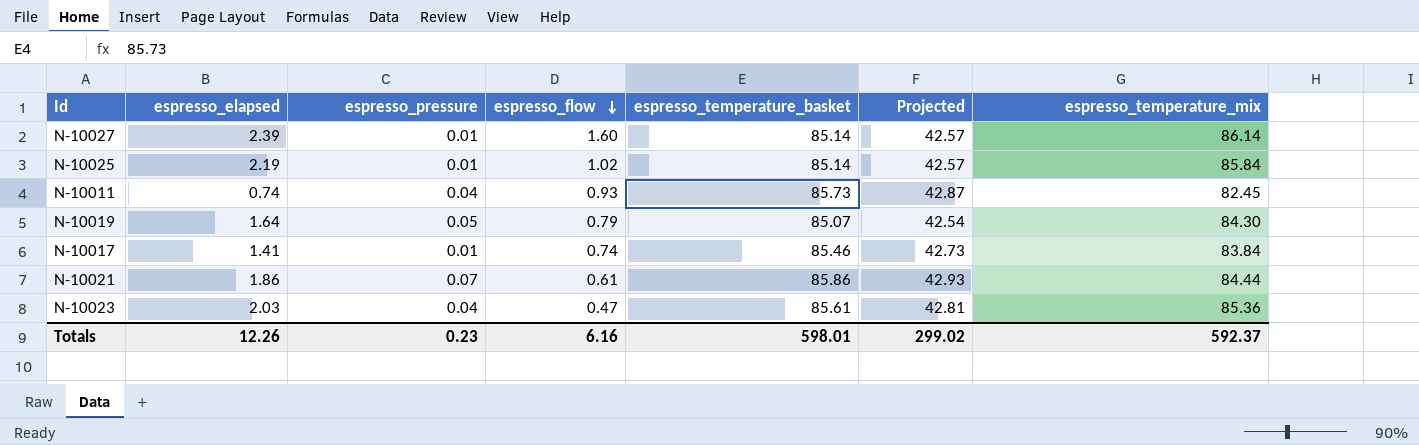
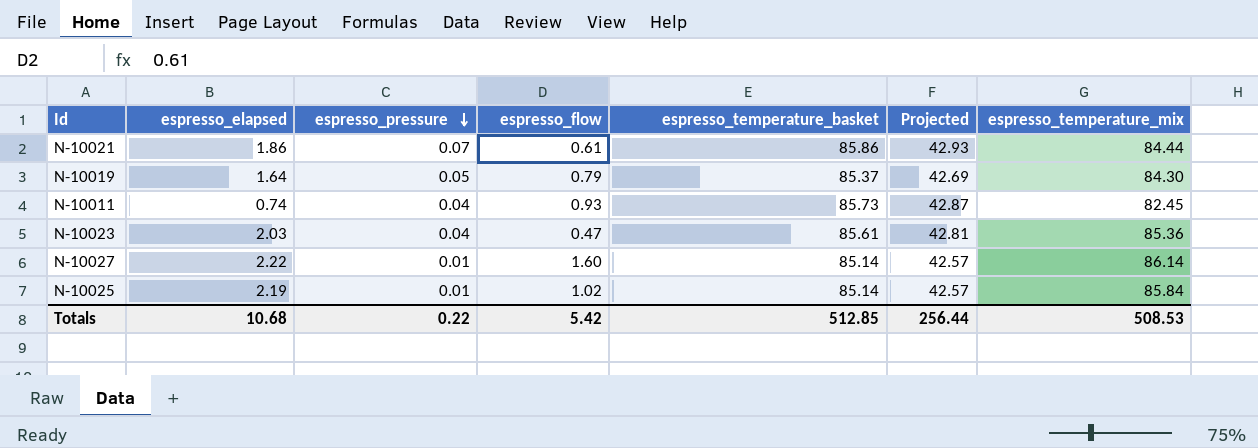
row order: espresso_flow descending -> espresso_pressure descending
row N-10017: 1.41 | 0.01 | 0.74 | 85.46 | 42.73 | 83.84 -> none
N-10019 | espresso_temperature_basket: 85.07 -> 85.37
N-10019 | Projected: 42.54 -> 42.69
N-10027 | espresso_elapsed: 2.39 -> 2.22
Totals | espresso_elapsed: 12.26 -> 10.68
Totals | espresso_pressure: 0.23 -> 0.22
Totals | espresso_flow: 6.16 -> 5.42
Totals | espresso_temperature_basket: 598.01 -> 512.85
Totals | Projected: 299.02 -> 256.44
Totals | espresso_temperature_mix: 592.37 -> 508.53

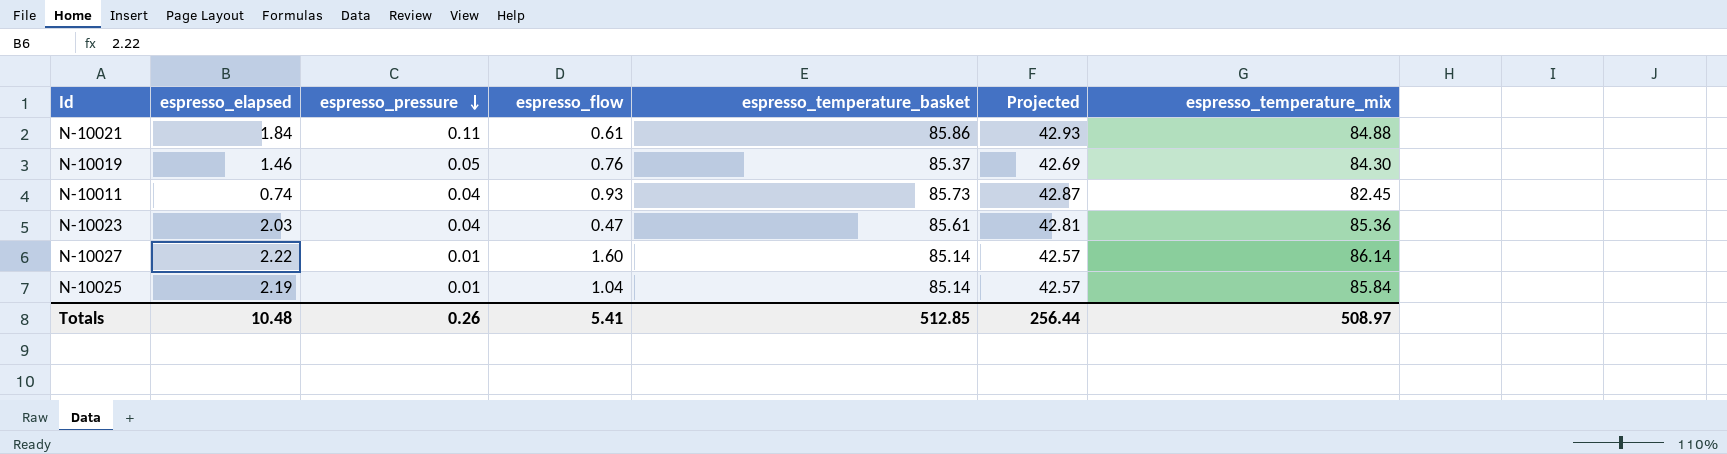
N-10021 | espresso_elapsed: 1.86 -> 1.84
N-10021 | espresso_pressure: 0.07 -> 0.11
N-10021 | espresso_temperature_mix: 84.44 -> 84.88
N-10019 | espresso_elapsed: 1.64 -> 1.46
N-10019 | espresso_flow: 0.79 -> 0.76
N-10025 | espresso_flow: 1.02 -> 1.04
Totals | espresso_elapsed: 10.68 -> 10.48
Totals | espresso_pressure: 0.22 -> 0.26
Totals | espresso_flow: 5.42 -> 5.41
Totals | espresso_temperature_mix: 508.53 -> 508.97

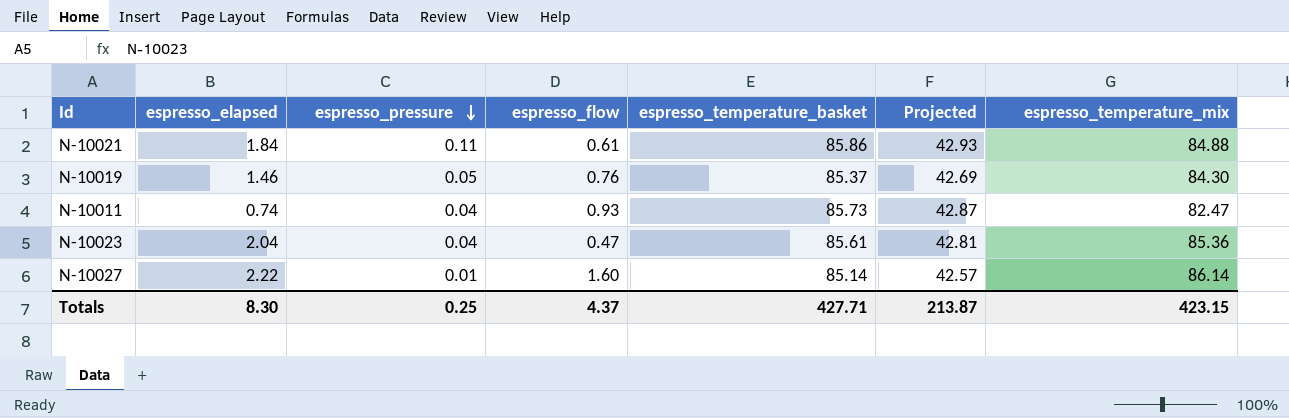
row N-10025: 2.19 | 0.01 | 1.04 | 85.14 | 42.57 | 85.84 -> none
N-10011 | espresso_temperature_mix: 82.45 -> 82.47
N-10023 | espresso_elapsed: 2.03 -> 2.04
Totals | espresso_elapsed: 10.48 -> 8.30
Totals | espresso_pressure: 0.26 -> 0.25
Totals | espresso_flow: 5.41 -> 4.37
Totals | espresso_temperature_basket: 512.85 -> 427.71
Totals | Projected: 256.44 -> 213.87
Totals | espresso_temperature_mix: 508.97 -> 423.15

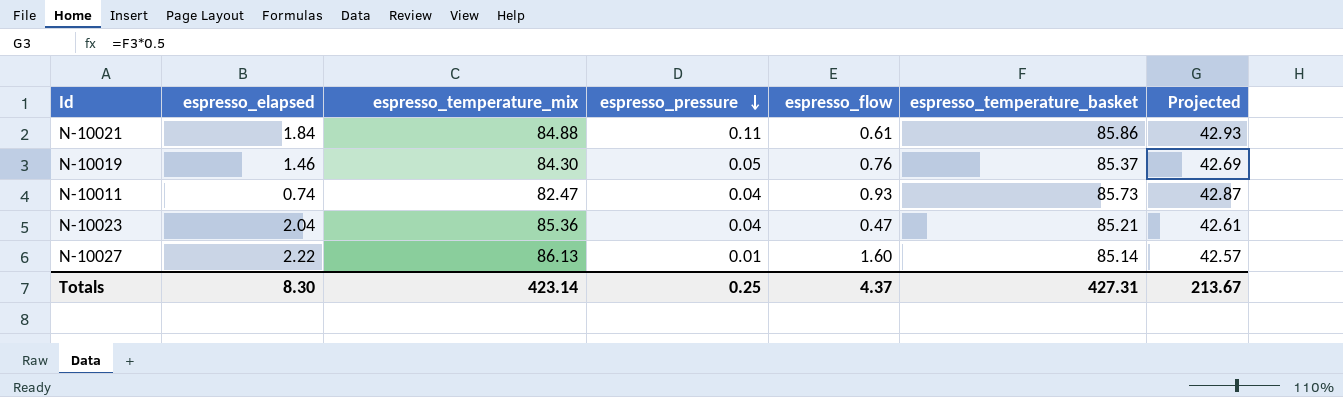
column espresso_temperature_mix | position: 7 -> 3
N-10023 | espresso_temperature_basket: 85.61 -> 85.21
N-10023 | Projected: 42.81 -> 42.61
N-10027 | espresso_temperature_mix: 86.14 -> 86.13
Totals | espresso_temperature_mix: 423.15 -> 423.14
Totals | espresso_temperature_basket: 427.71 -> 427.31
Totals | Projected: 213.87 -> 213.67

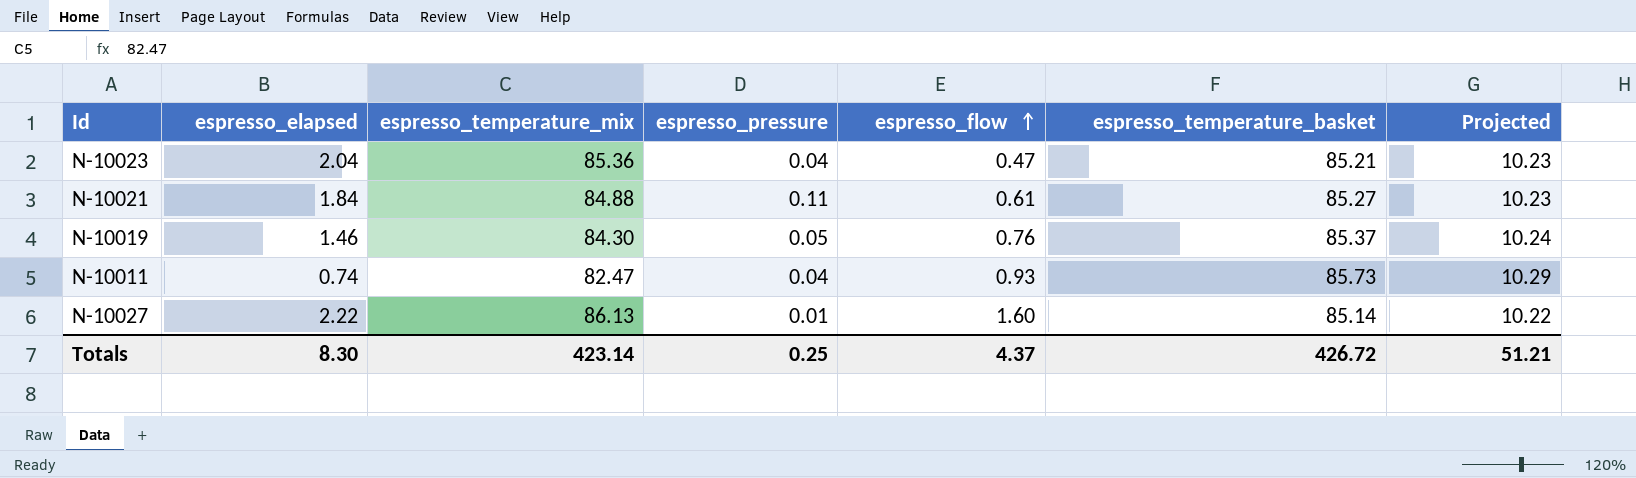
row order: espresso_pressure descending -> espresso_flow ascending
column Projected | formula: [espresso_temperature_basket] * 0.5 -> [espresso_temperature_basket] * 0.12
N-10021 | espresso_temperature_basket: 85.86 -> 85.27
Totals | espresso_temperature_basket: 427.31 -> 426.72
Totals | Projected: 213.67 -> 51.21

